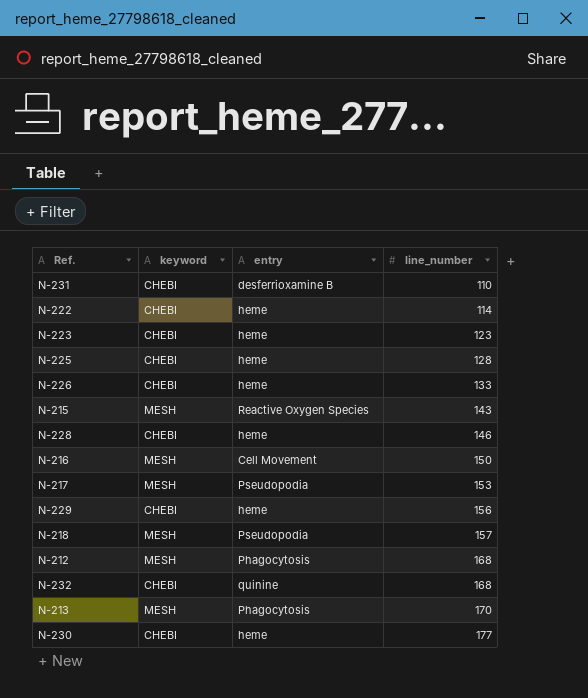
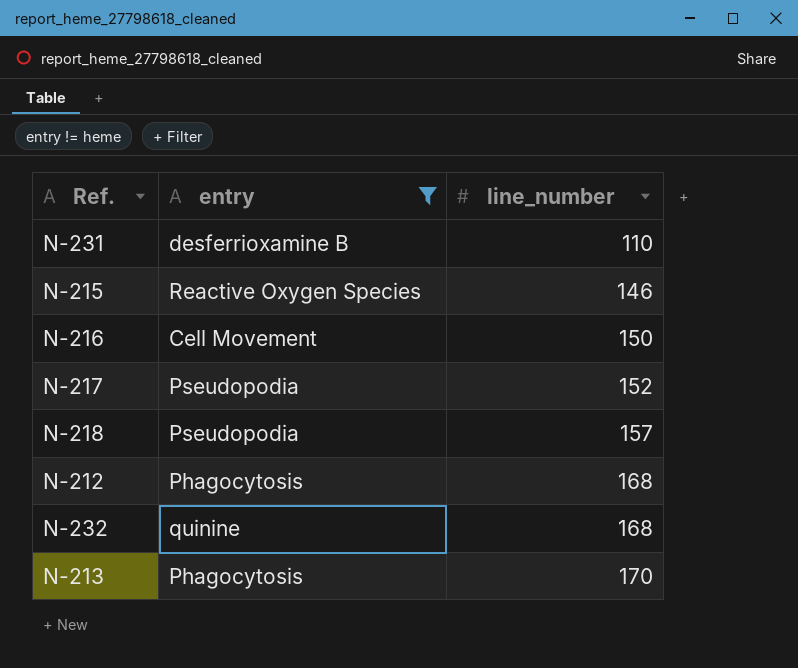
filter: none -> entry != heme
column keyword | position: 2 -> none
N-215 | line_number: 143 -> 146
N-217 | line_number: 153 -> 152

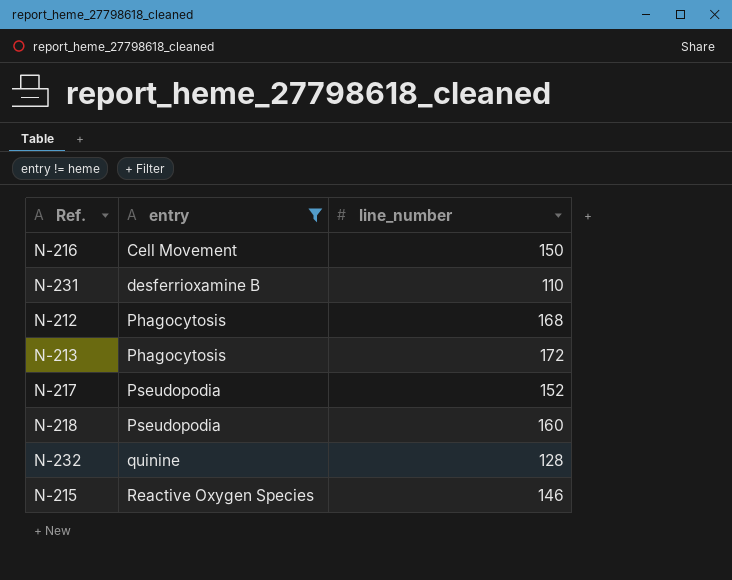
row order: line_number ascending -> entry ascending
N-213 | line_number: 170 -> 172
N-218 | line_number: 157 -> 160
N-232 | line_number: 168 -> 128

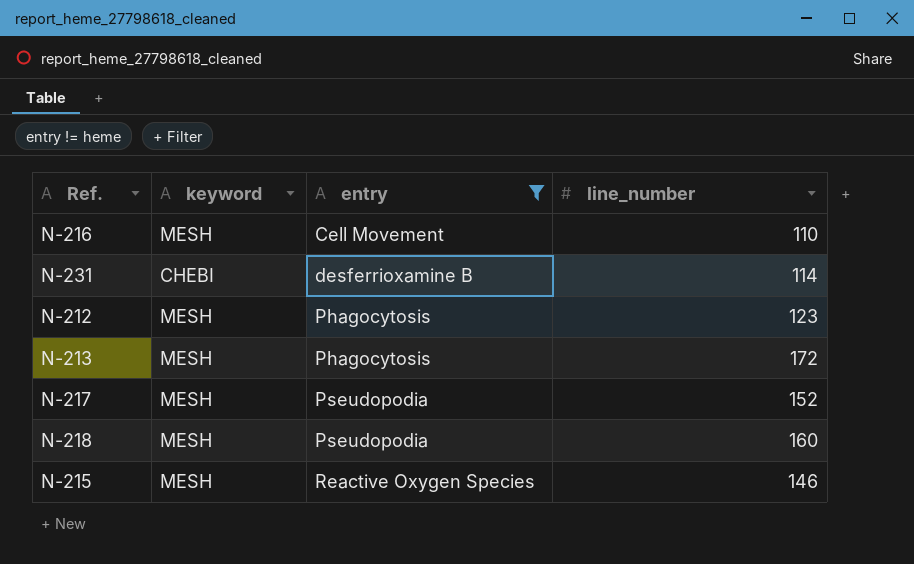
column keyword | position: none -> 2
row N-232: quinine | 128 -> none
N-216 | line_number: 150 -> 110
N-231 | line_number: 110 -> 114
N-212 | line_number: 168 -> 123

